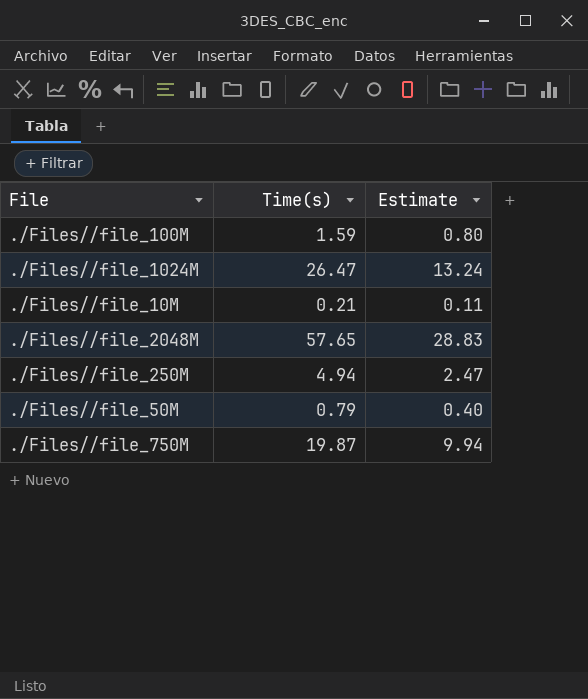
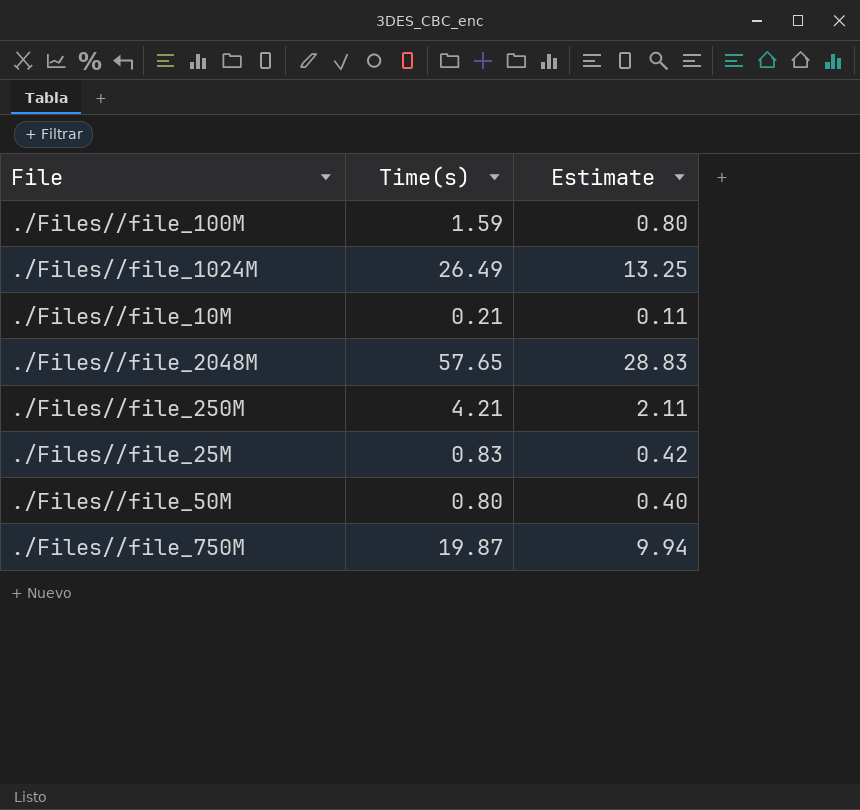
./Files//file_1024M | Time(s): 26.47 -> 26.49
./Files//file_1024M | Estimate: 13.24 -> 13.25
./Files//file_250M | Time(s): 4.94 -> 4.21
./Files//file_250M | Estimate: 2.47 -> 2.11
row ./Files//file_25M: none -> 0.83 | 0.42
./Files//file_50M | Time(s): 0.79 -> 0.80

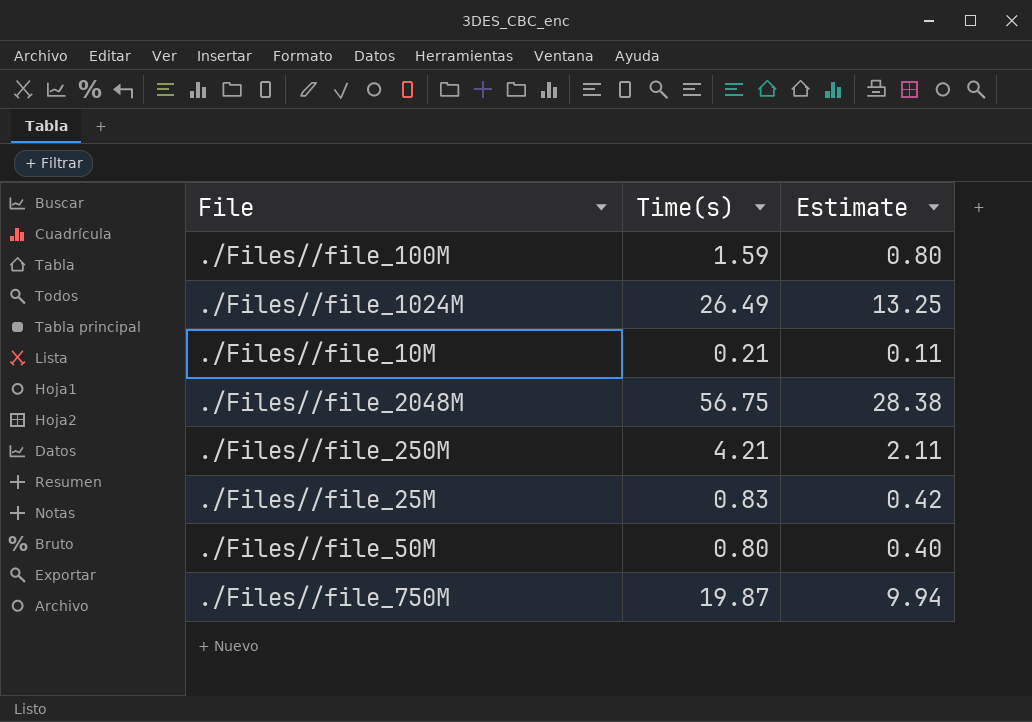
./Files//file_2048M | Time(s): 57.65 -> 56.75
./Files//file_2048M | Estimate: 28.83 -> 28.38

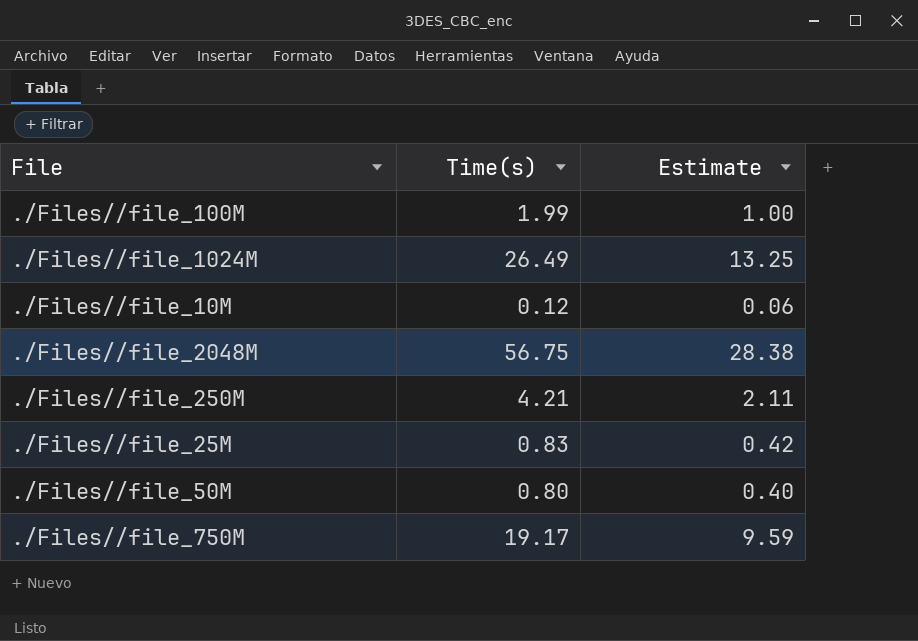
./Files//file_100M | Time(s): 1.59 -> 1.99
./Files//file_100M | Estimate: 0.80 -> 1.00
./Files//file_10M | Time(s): 0.21 -> 0.12
./Files//file_10M | Estimate: 0.11 -> 0.06
./Files//file_750M | Time(s): 19.87 -> 19.17
./Files//file_750M | Estimate: 9.94 -> 9.59

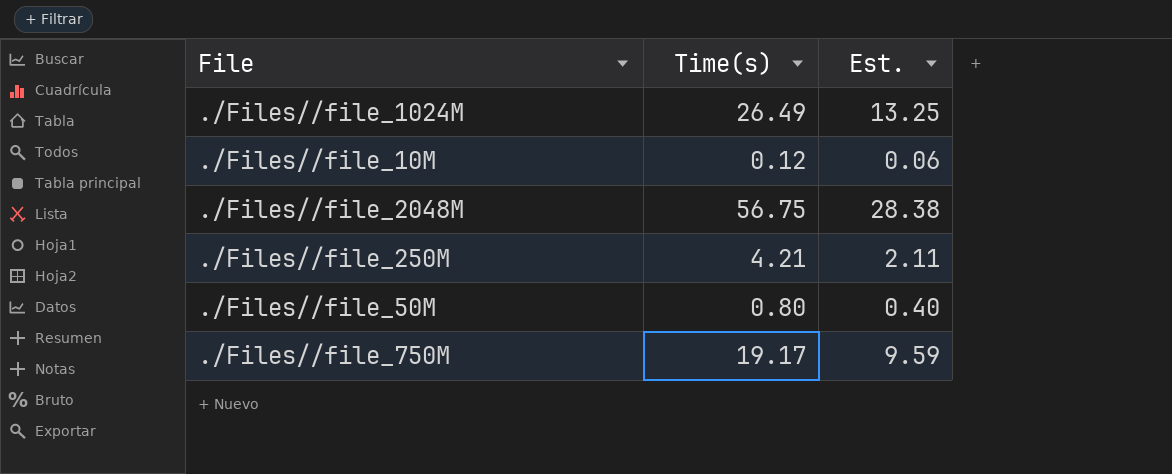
column name: Estimate -> Est.
row ./Files//file_100M: 1.99 | 1.00 -> none
row ./Files//file_25M: 0.83 | 0.42 -> none

